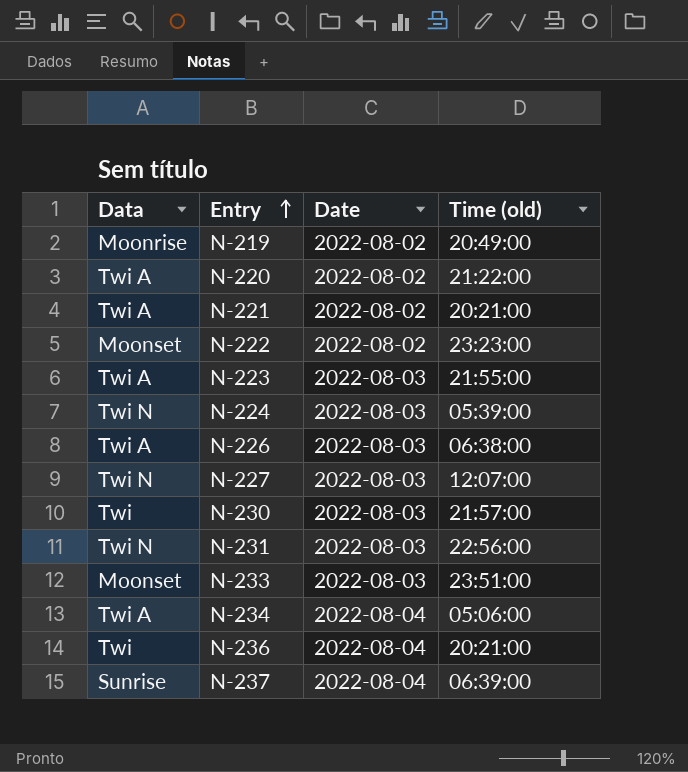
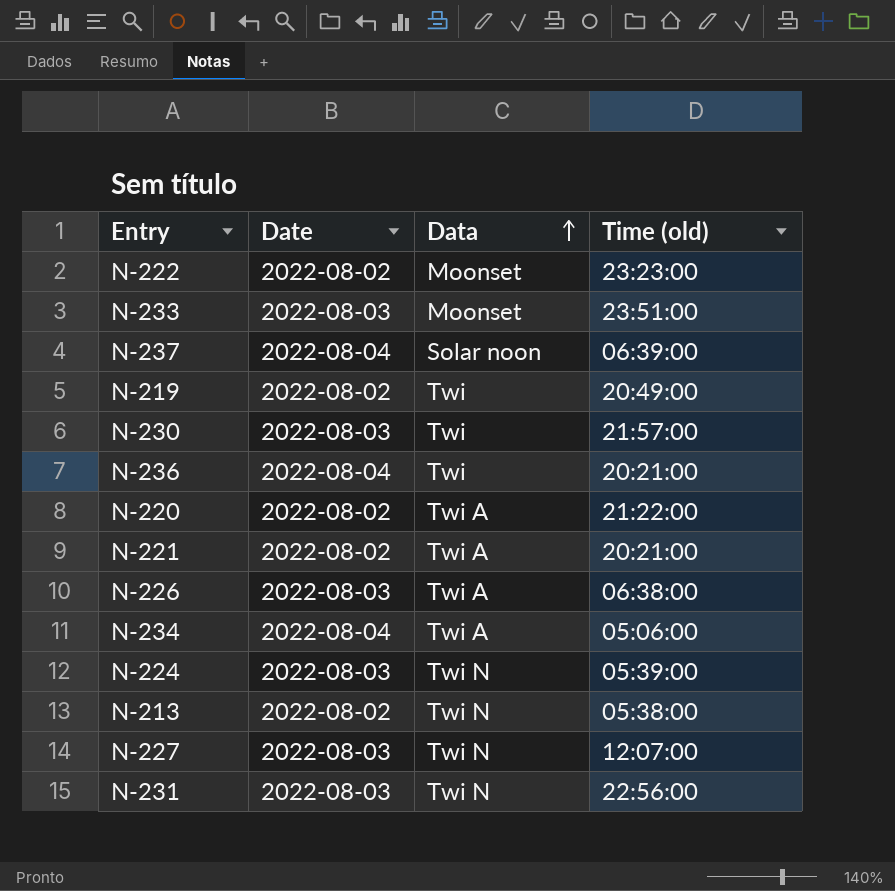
row order: Entry ascending -> Data ascending
column Data | position: 1 -> 3
row N-223: Twi A | 2022-08-03 | 21:55:00 -> none
N-237 | Data: Sunrise -> Solar noon
N-219 | Data: Moonrise -> Twi
row N-213: none -> 2022-08-02 | Twi N | 05:38:00

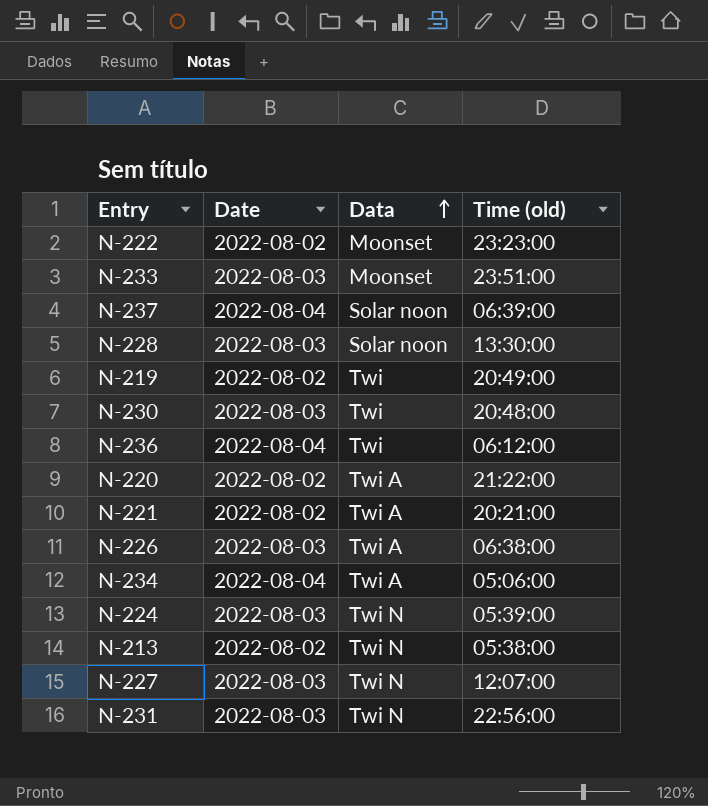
row N-228: none -> 2022-08-03 | Solar noon | 13:30:00
N-230 | Time (old): 21:57:00 -> 20:48:00
N-236 | Time (old): 20:21:00 -> 06:12:00

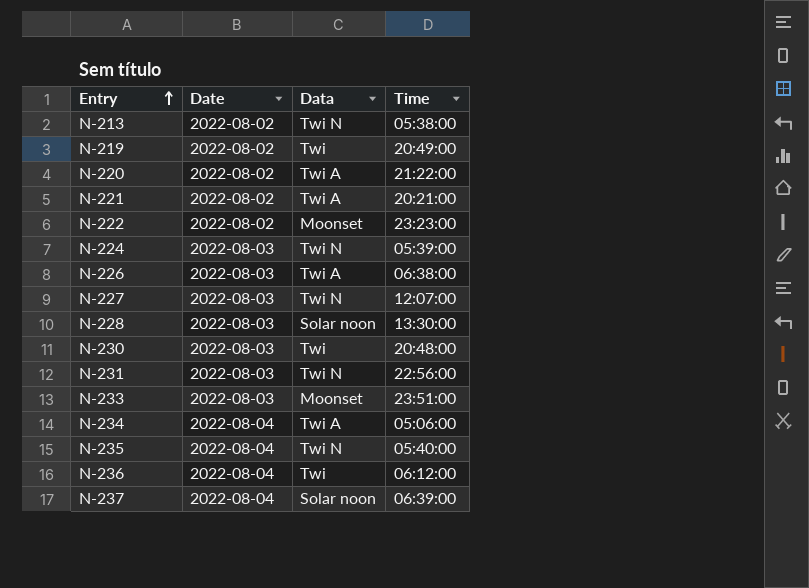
row order: Data ascending -> Entry ascending
column name: Time (old) -> Time
row N-235: none -> 2022-08-04 | Twi N | 05:40:00

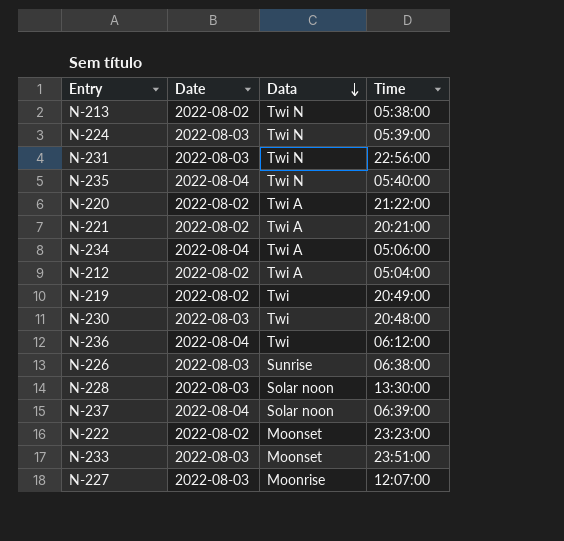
row order: Entry ascending -> Data descending
row N-212: none -> 2022-08-02 | Twi A | 05:04:00
N-226 | Data: Twi A -> Sunrise
N-227 | Data: Twi N -> Moonrise

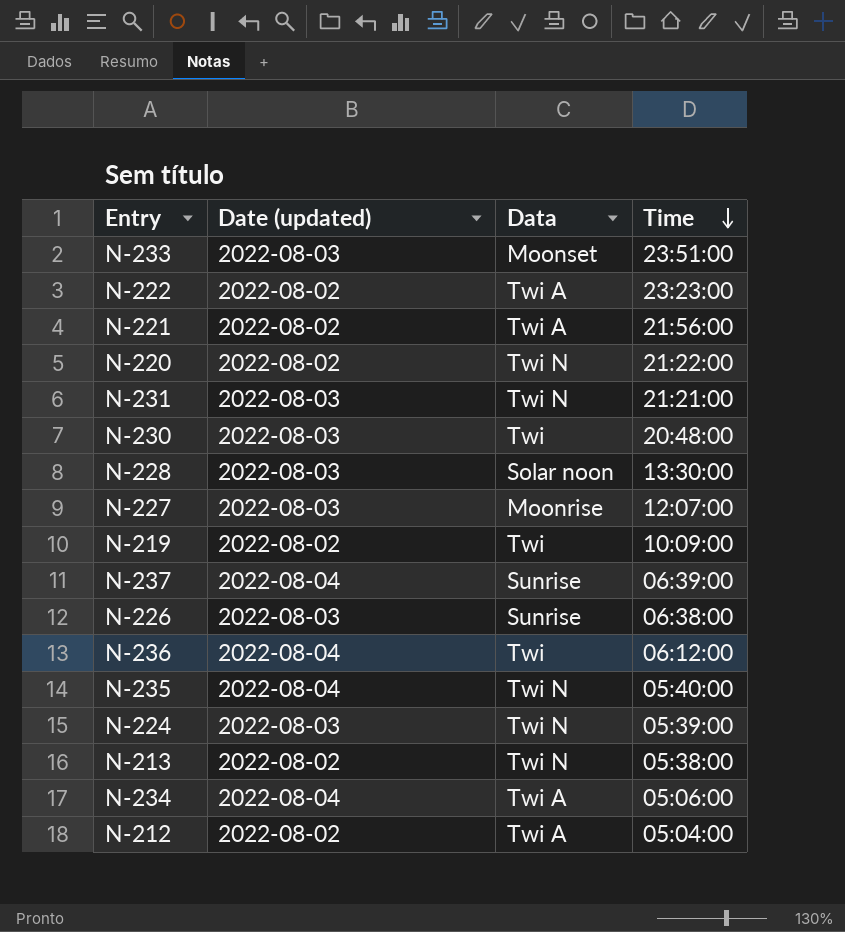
row order: Data descending -> Time descending
column name: Date -> Date (updated)
N-222 | Data: Moonset -> Twi A
N-221 | Time: 20:21:00 -> 21:56:00
N-220 | Data: Twi A -> Twi N
N-231 | Time: 22:56:00 -> 21:21:00
N-219 | Time: 20:49:00 -> 10:09:00
N-237 | Data: Solar noon -> Sunrise

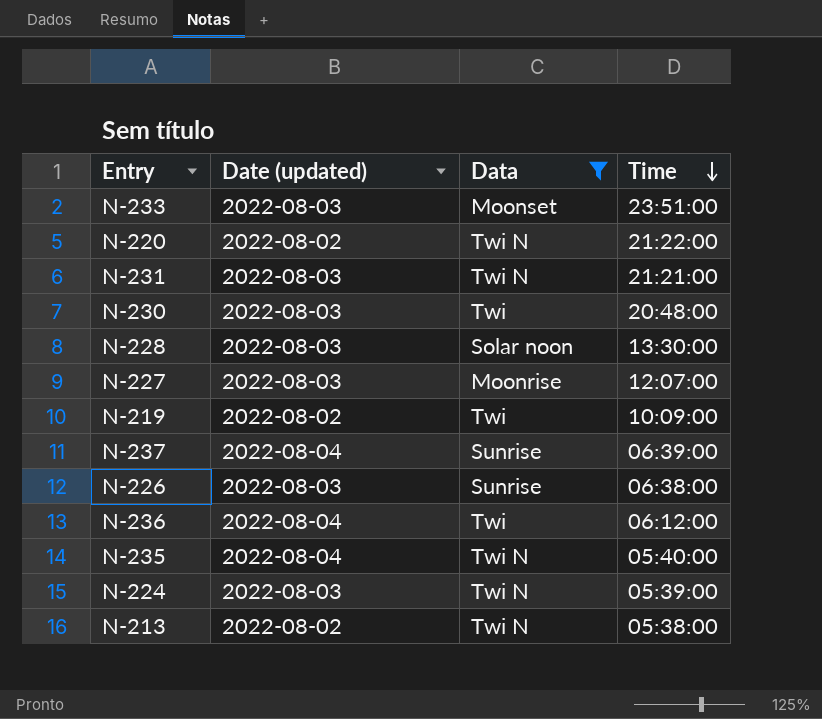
filter: none -> Data != Twi A

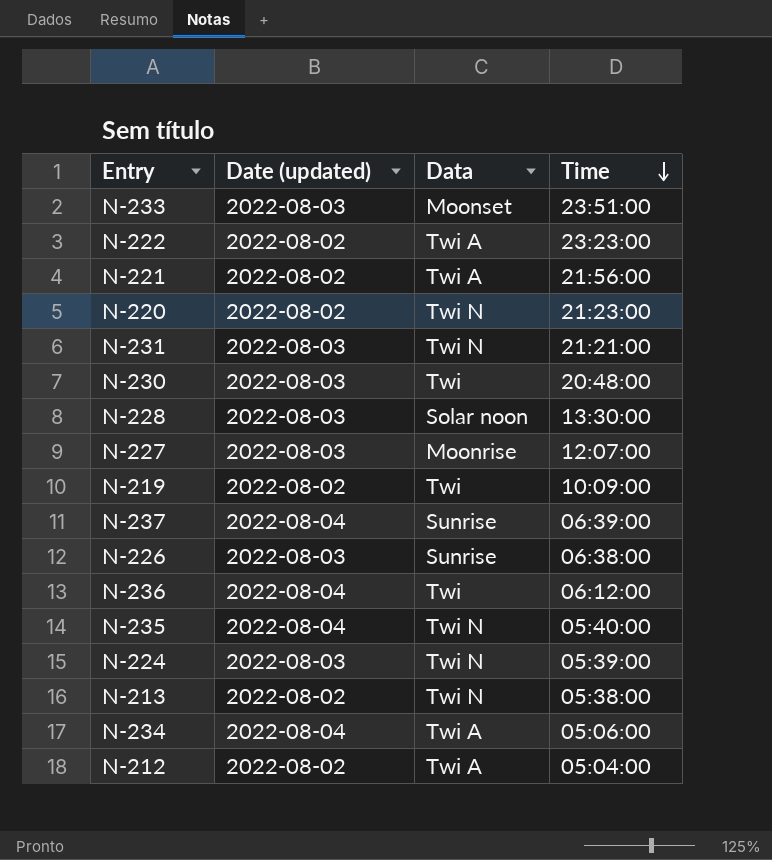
filter: Data != Twi A -> none
N-220 | Time: 21:22:00 -> 21:23:00

